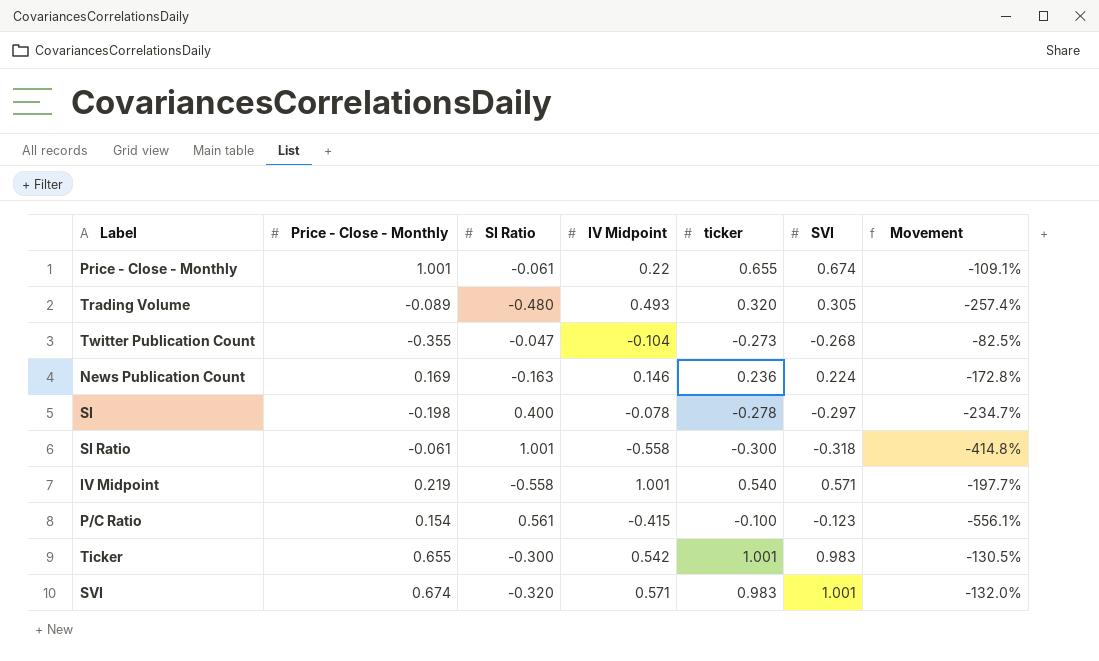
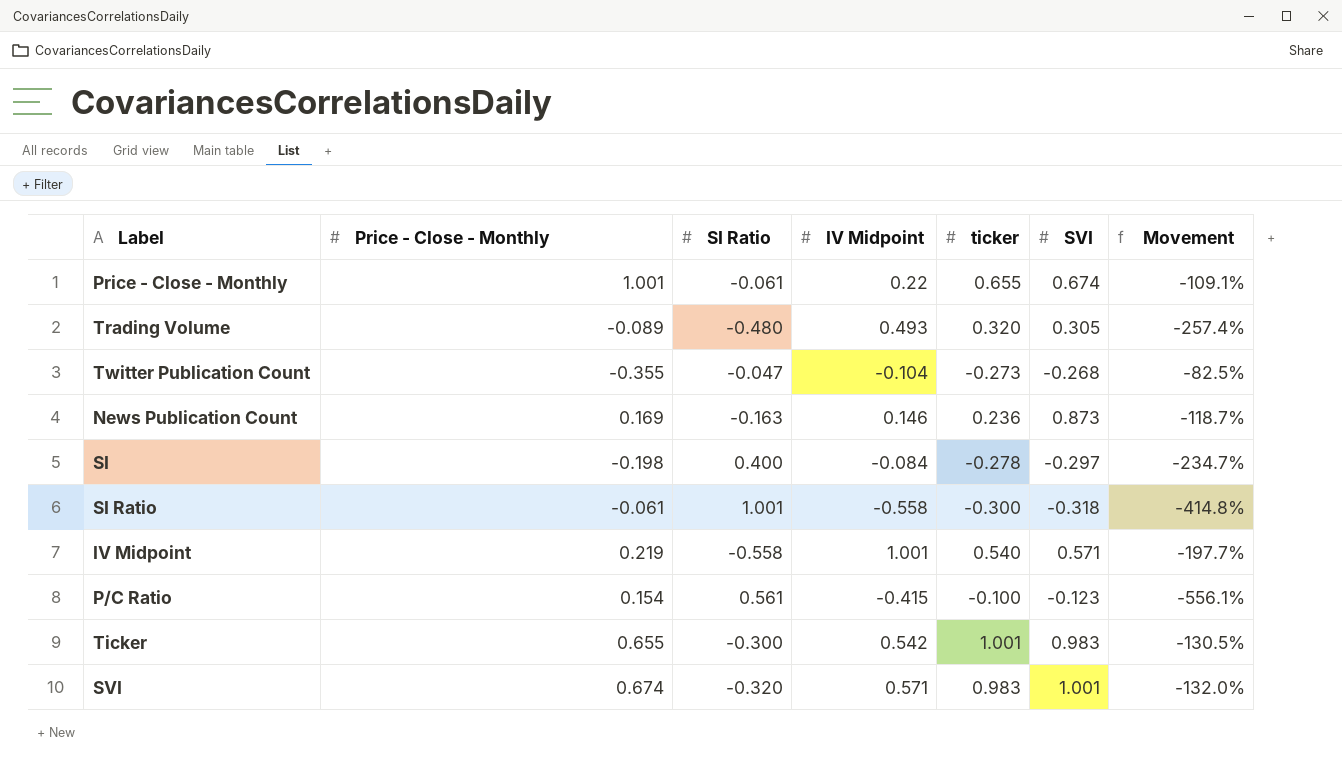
News Publication Count | SVI: 0.224 -> 0.873
News Publication Count | Movement: -172.8% -> -118.7%
SI | IV Midpoint: -0.078 -> -0.084

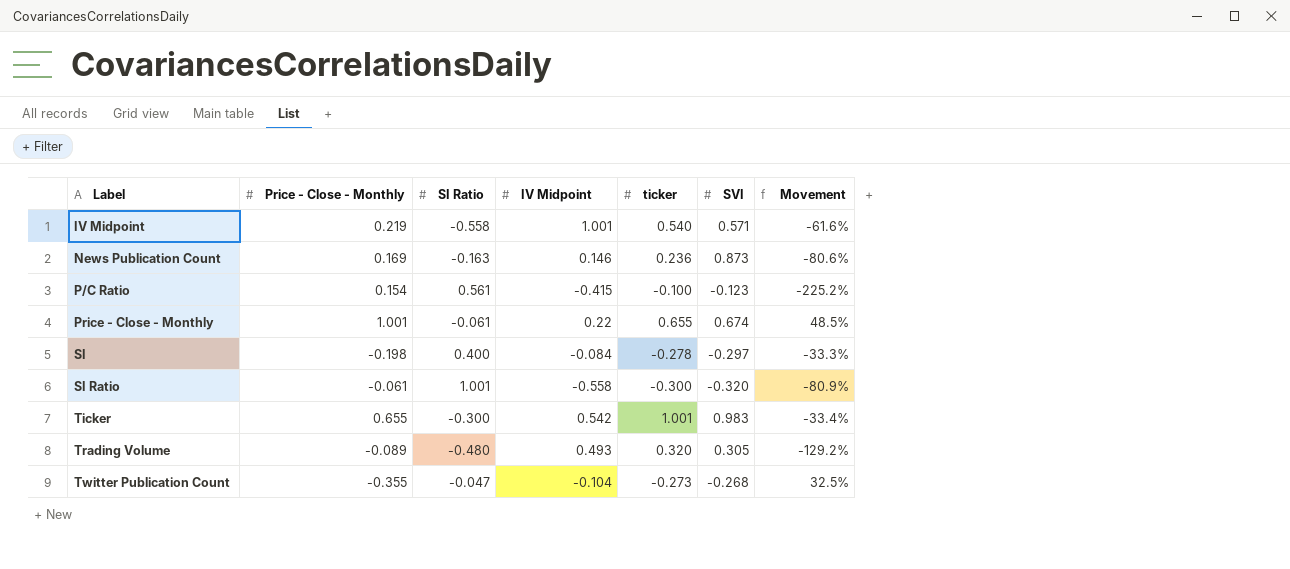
row order: none -> Label ascending
column Movement | formula: ([SI Ratio] - [SVI]) / [SVI] -> ([Price - Close - Monthly] - [SVI]) / [SVI]
row SVI: 0.674 | -0.320 | 0.571 | 0.983 | 1.001 | -132.0% -> none
SI Ratio | SVI: -0.318 -> -0.320

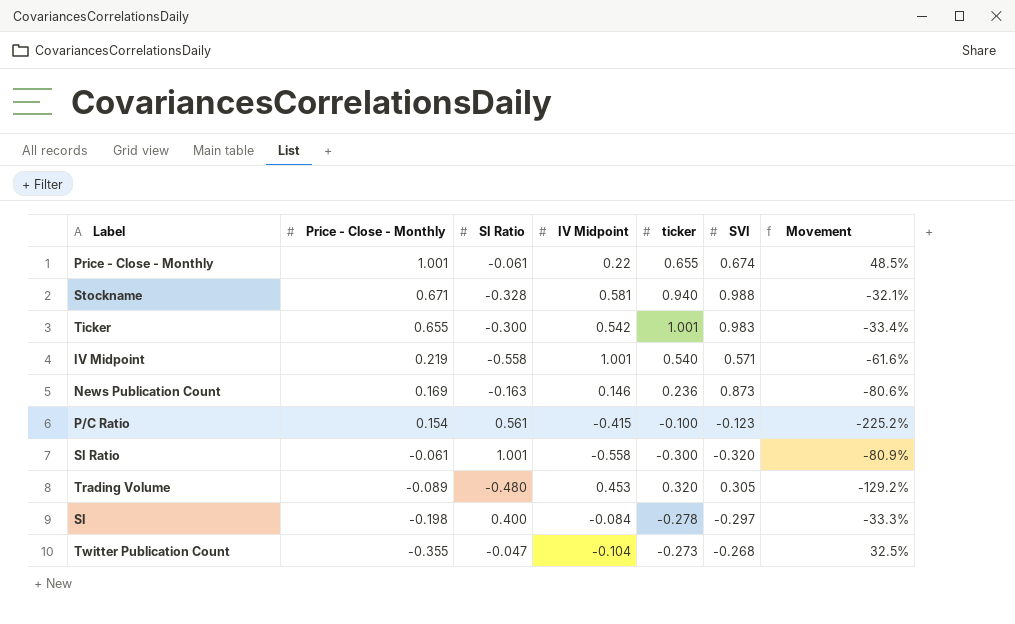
row order: Label ascending -> Price - Close - Monthly descending
row Stockname: none -> 0.671 | -0.328 | 0.581 | 0.940 | 0.988 | -32.1%
Trading Volume | IV Midpoint: 0.493 -> 0.453

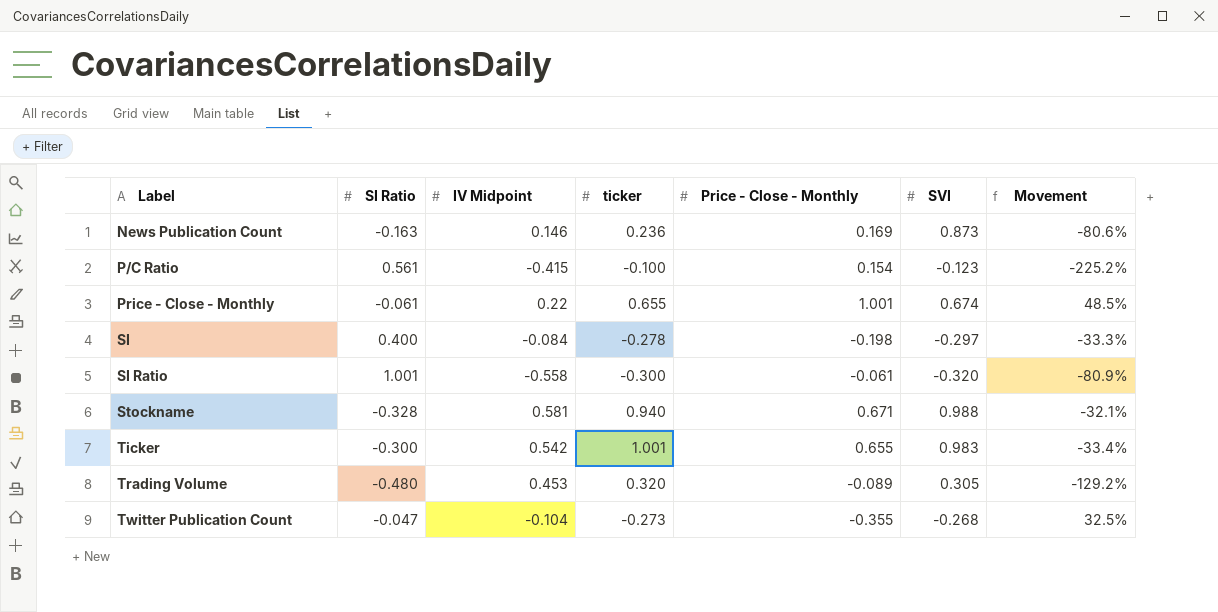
row order: Price - Close - Monthly descending -> Label ascending
column Price - Close - Monthly | position: 2 -> 5
row IV Midpoint: 0.219 | -0.558 | 1.001 | 0.540 | 0.571 | -61.6% -> none

